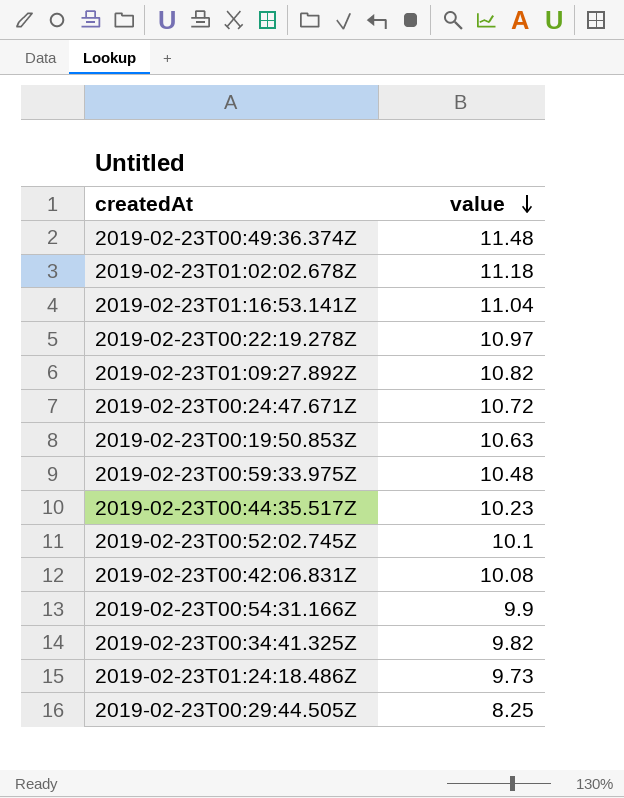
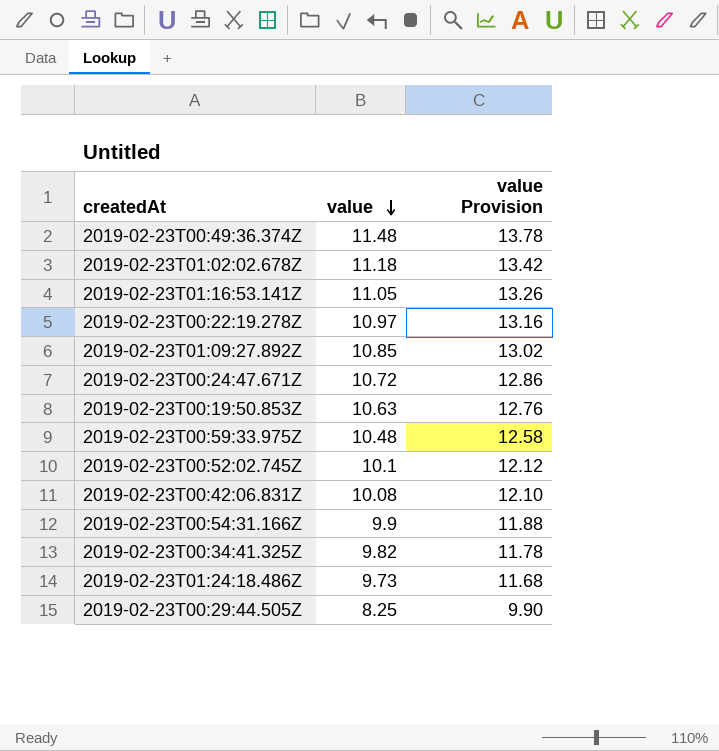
column value Provision | formula: none -> [value] * 1.2
row 2019-02-23T00:44:35.517Z: 10.23 -> none
2019-02-23T01:16:53.141Z | value: 11.04 -> 11.05
2019-02-23T01:09:27.892Z | value: 10.82 -> 10.85

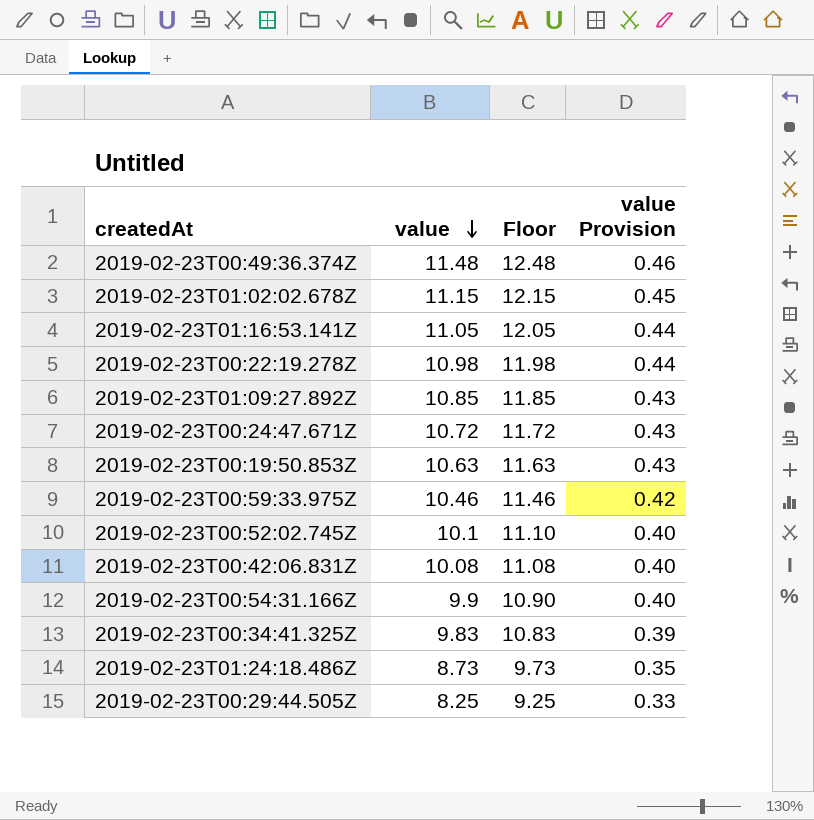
column Floor | formula: none -> [value] + 1
column value Provision | formula: [value] * 1.2 -> [value] * 0.04
2019-02-23T01:02:02.678Z | value: 11.18 -> 11.15
2019-02-23T00:22:19.278Z | value: 10.97 -> 10.98
2019-02-23T00:59:33.975Z | value: 10.48 -> 10.46
2019-02-23T00:34:41.325Z | value: 9.82 -> 9.83
2019-02-23T01:24:18.486Z | value: 9.73 -> 8.73

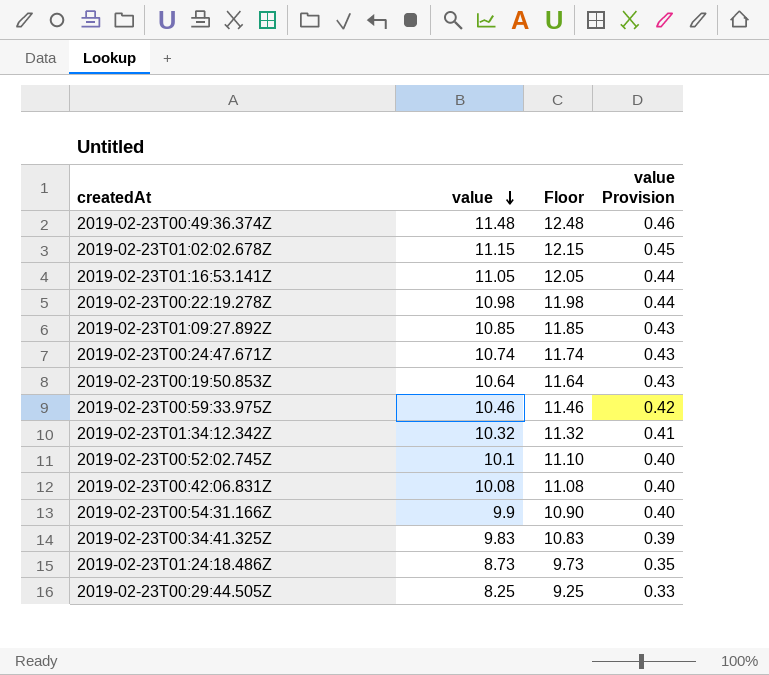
2019-02-23T00:24:47.671Z | value: 10.72 -> 10.74
2019-02-23T00:24:47.671Z | Floor: 11.72 -> 11.74
2019-02-23T00:19:50.853Z | value: 10.63 -> 10.64
2019-02-23T00:19:50.853Z | Floor: 11.63 -> 11.64
row 2019-02-23T01:34:12.342Z: none -> 10.32 | 11.32 | 0.41

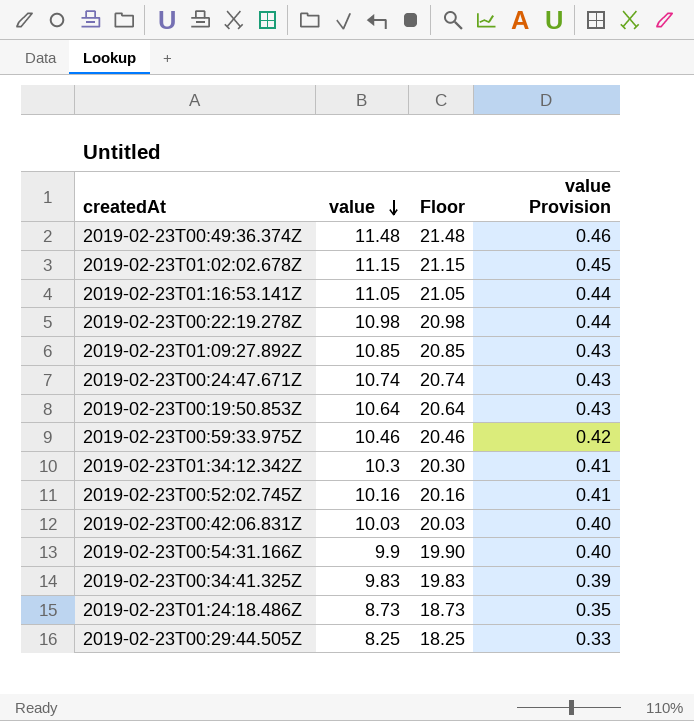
column Floor | formula: [value] + 1 -> [value] + 10
2019-02-23T01:34:12.342Z | value: 10.32 -> 10.3
2019-02-23T00:52:02.745Z | value: 10.1 -> 10.16
2019-02-23T00:52:02.745Z | value Provision: 0.40 -> 0.41
2019-02-23T00:42:06.831Z | value: 10.08 -> 10.03

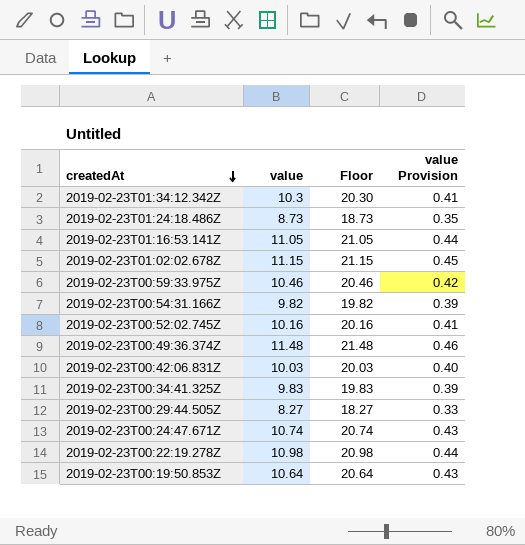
row order: value descending -> createdAt descending
row 2019-02-23T01:09:27.892Z: 10.85 | 20.85 | 0.43 -> none
2019-02-23T00:54:31.166Z | value: 9.9 -> 9.82
2019-02-23T00:54:31.166Z | Floor: 19.90 -> 19.82
2019-02-23T00:54:31.166Z | value Provision: 0.40 -> 0.39
2019-02-23T00:29:44.505Z | value: 8.25 -> 8.27
2019-02-23T00:29:44.505Z | Floor: 18.25 -> 18.27

